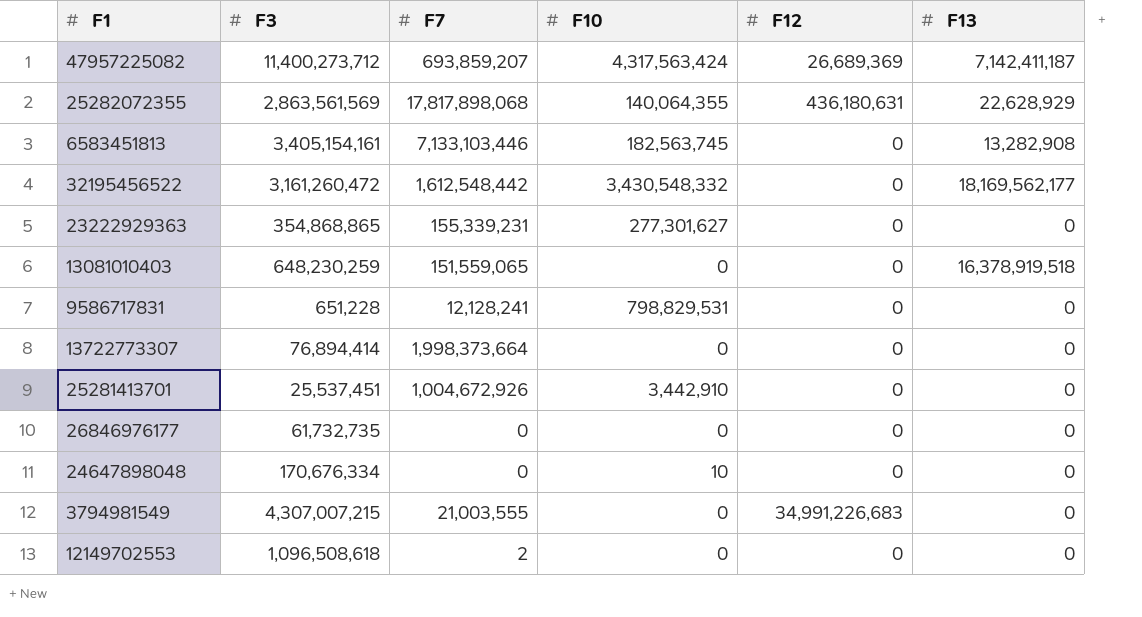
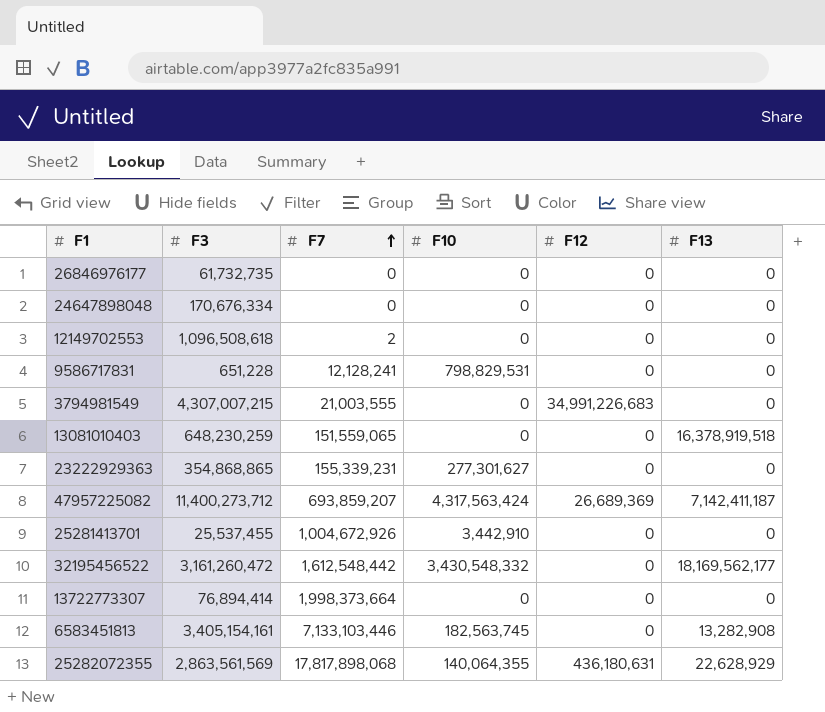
row order: none -> F7 ascending
24647898048 | F10: 10 -> 0
25281413701 | F3: 25,537,451 -> 25,537,455

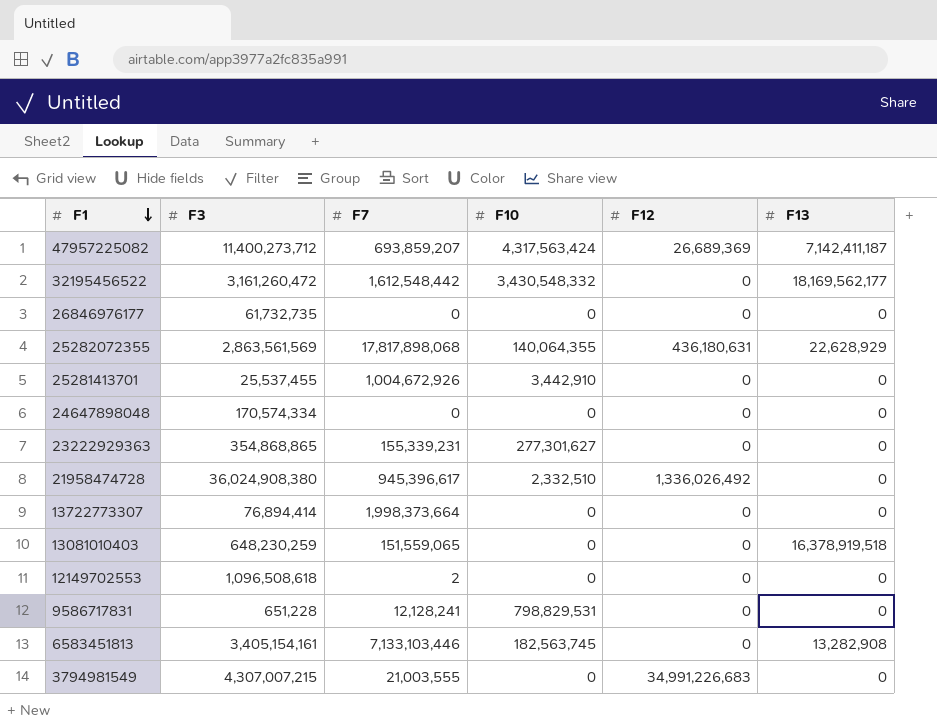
row order: F7 ascending -> F1 descending
24647898048 | F3: 170,676,334 -> 170,574,334
row 21958474728: none -> 36,024,908,380 | 945,396,617 | 2,332,510 | 1,336,026,492 | 0

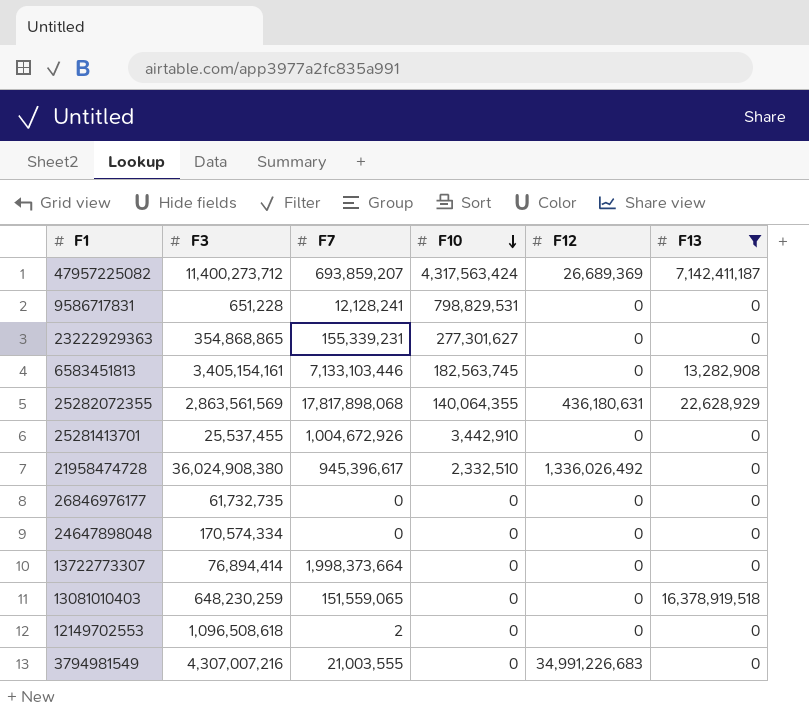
filter: none -> F13 != 18,169,562,177
row order: F1 descending -> F10 descending
3794981549 | F3: 4,307,007,215 -> 4,307,007,216

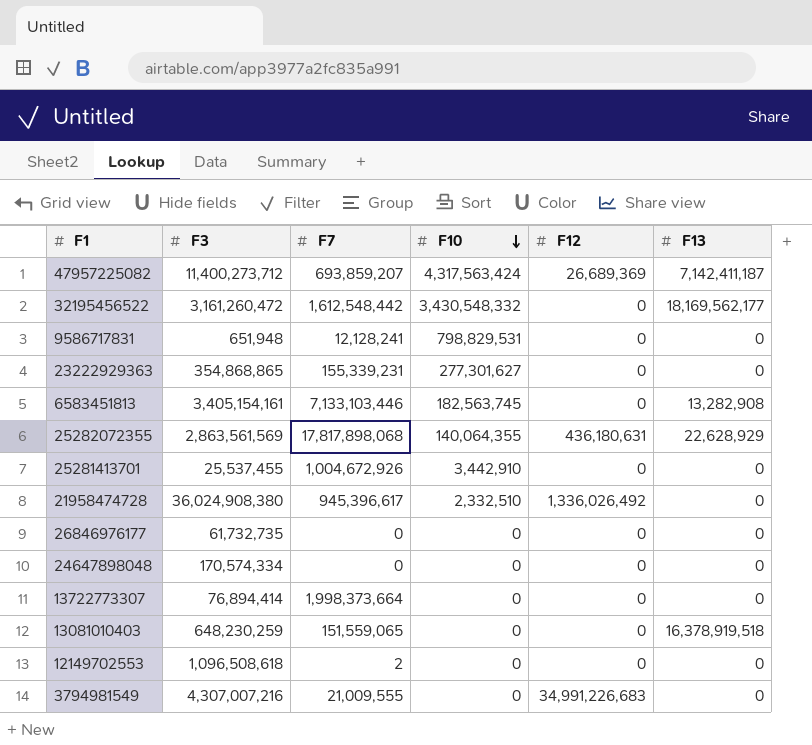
filter: F13 != 18,169,562,177 -> none
9586717831 | F3: 651,228 -> 651,948
3794981549 | F7: 21,003,555 -> 21,009,555

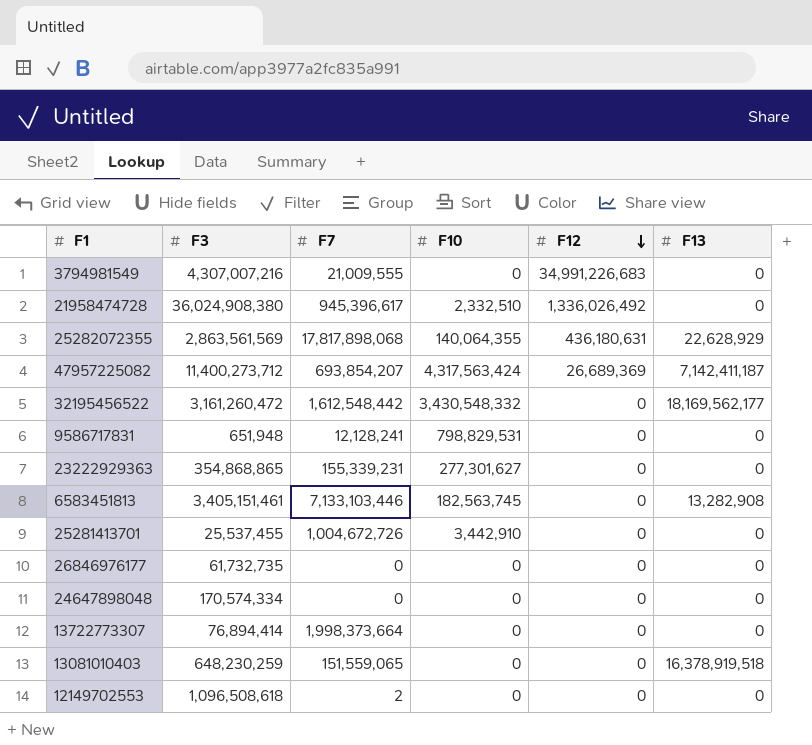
row order: F10 descending -> F12 descending
47957225082 | F7: 693,859,207 -> 693,854,207
6583451813 | F3: 3,405,154,161 -> 3,405,151,461
25281413701 | F7: 1,004,672,926 -> 1,004,672,726

